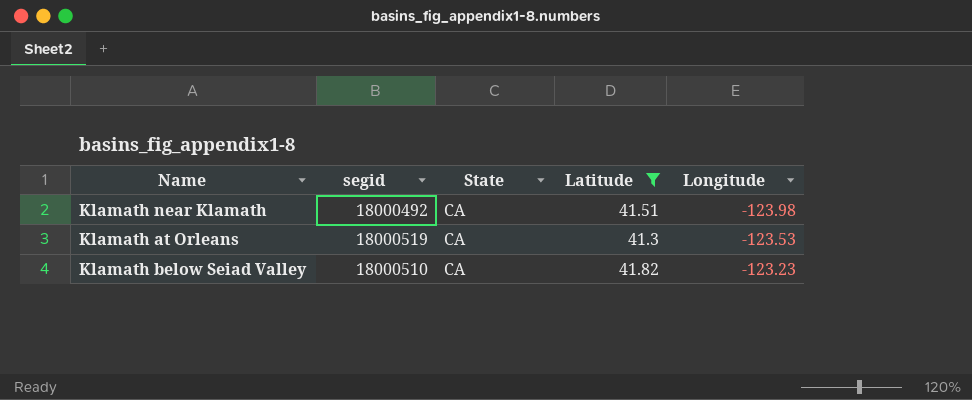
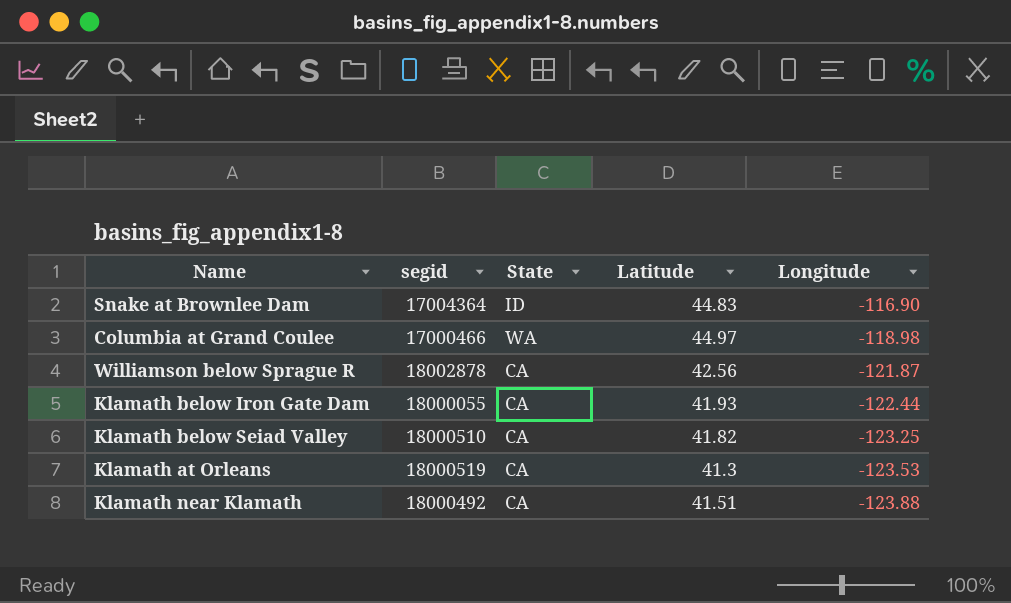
filter: Latitude <= 41.82 -> none
row order: Longitude ascending -> Longitude descending
Klamath below Seiad Valley | Longitude: -123.23 -> -123.25
Klamath near Klamath | Longitude: -123.98 -> -123.88

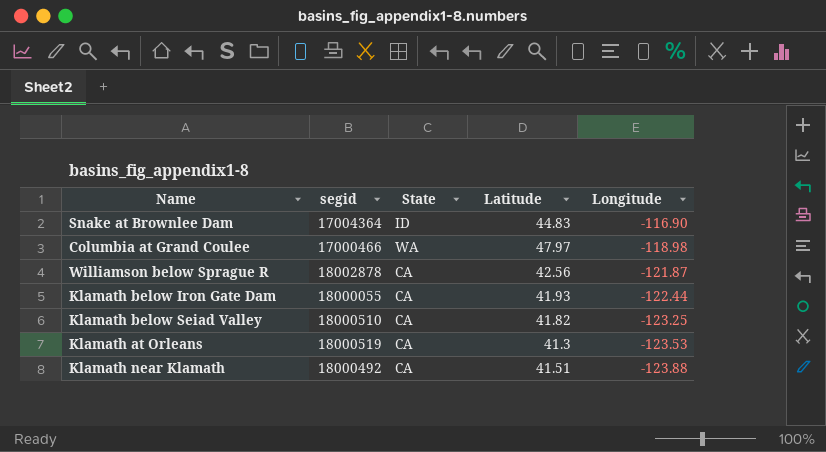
Columbia at Grand Coulee | Latitude: 44.97 -> 47.97

